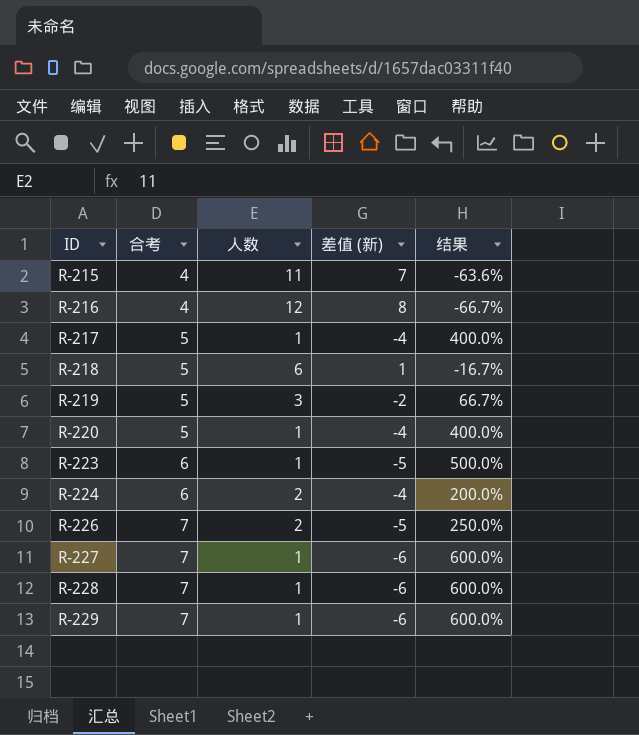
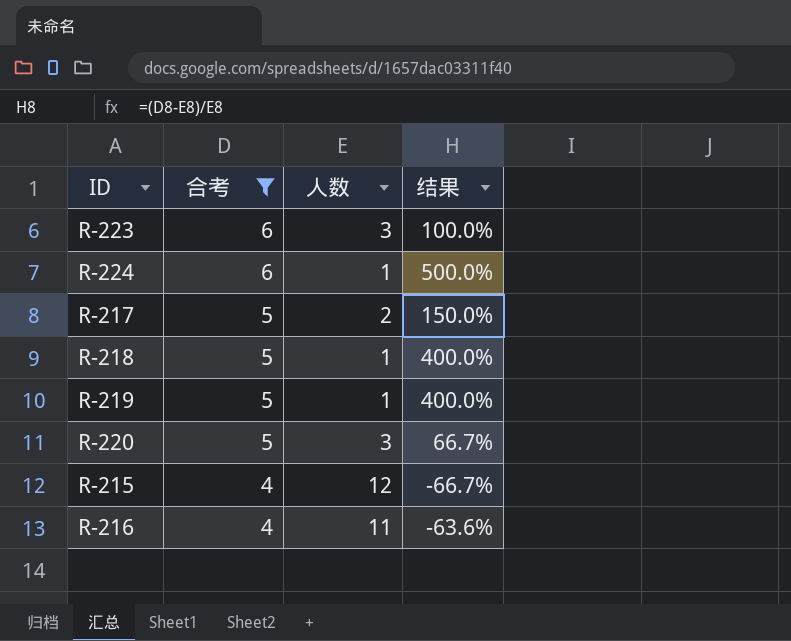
filter: none -> 合考 != 7
row order: ID ascending -> 合考 descending
column 差值 (新) | formula: [人数] - [合考] -> none
R-223 | 人数: 1 -> 3
R-223 | 结果: 500.0% -> 100.0%
R-224 | 人数: 2 -> 1
R-224 | 结果: 200.0% -> 500.0%
R-217 | 人数: 1 -> 2
R-217 | 结果: 400.0% -> 150.0%
R-218 | 人数: 6 -> 1
R-218 | 结果: -16.7% -> 400.0%
R-219 | 人数: 3 -> 1
R-219 | 结果: 66.7% -> 400.0%
R-220 | 人数: 1 -> 3
R-220 | 结果: 400.0% -> 66.7%
R-215 | 人数: 11 -> 12
R-215 | 结果: -63.6% -> -66.7%
R-216 | 人数: 12 -> 11
R-216 | 结果: -66.7% -> -63.6%

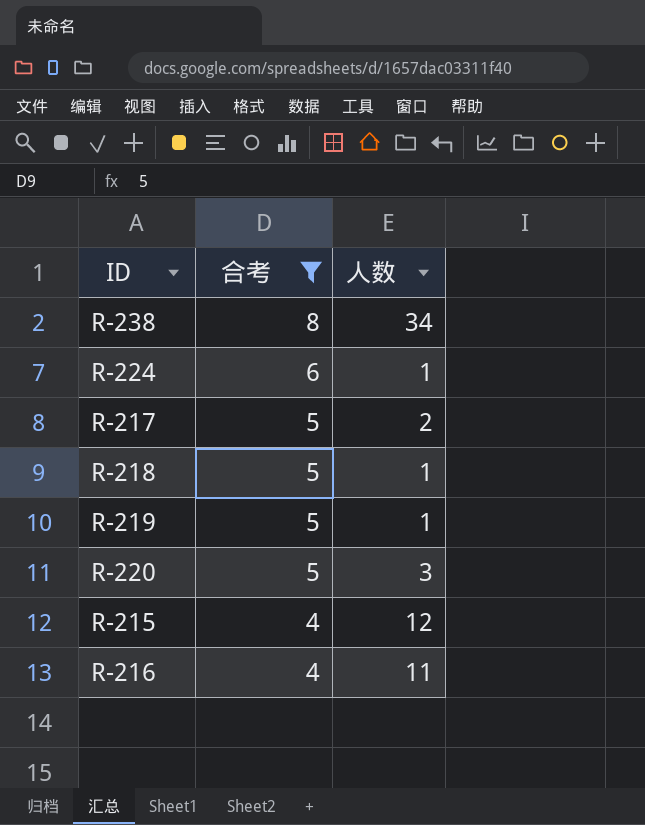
column 结果 | formula: ([合考] - [人数]) / [人数] -> none
row R-223: 6 | 3 | 100.0% -> none
row R-238: none -> 8 | 34

